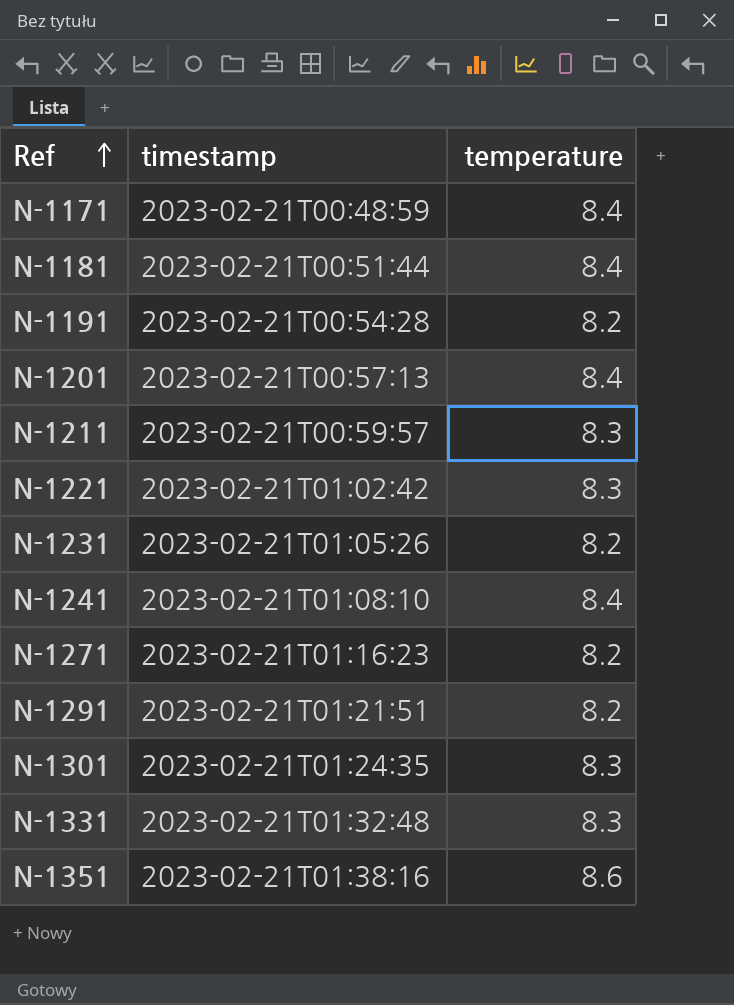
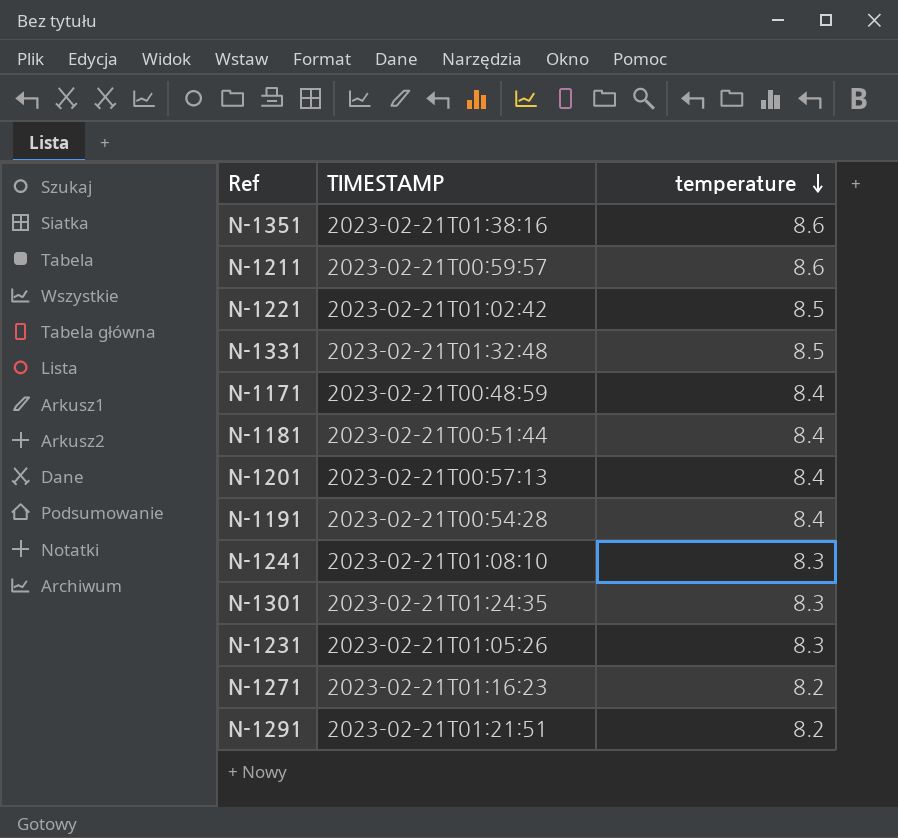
row order: Ref ascending -> temperature descending
column name: timestamp -> TIMESTAMP
N-1211 | temperature: 8.3 -> 8.6
N-1221 | temperature: 8.3 -> 8.5
N-1331 | temperature: 8.3 -> 8.5
N-1191 | temperature: 8.2 -> 8.4
N-1241 | temperature: 8.4 -> 8.3
N-1231 | temperature: 8.2 -> 8.3

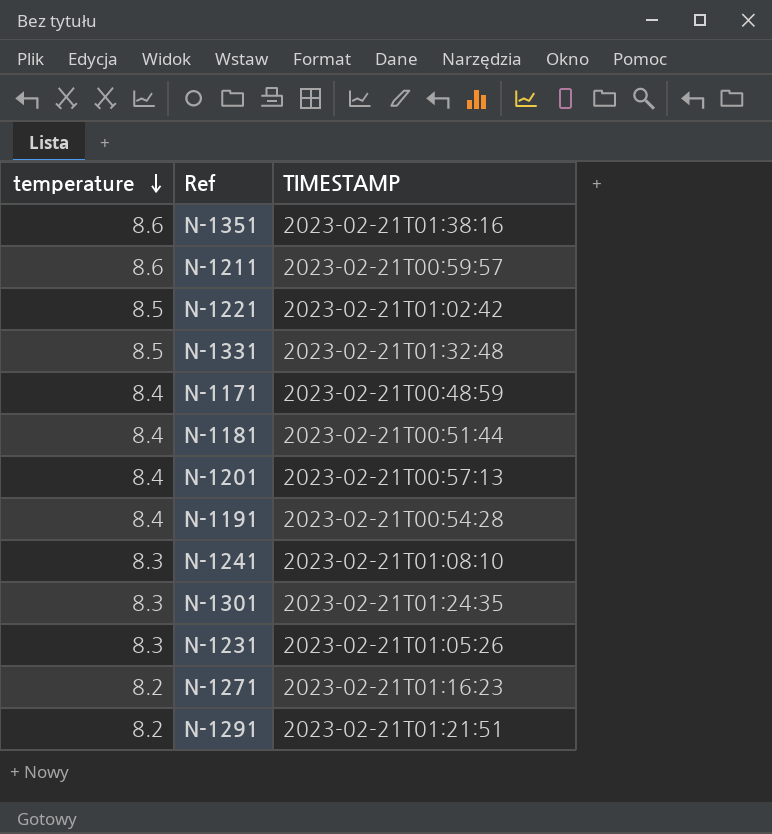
column temperature | position: 3 -> 1

